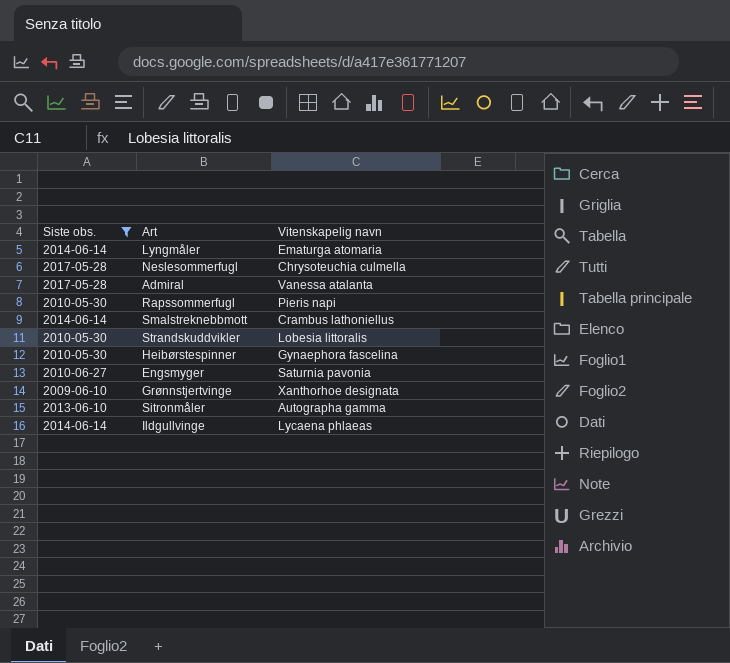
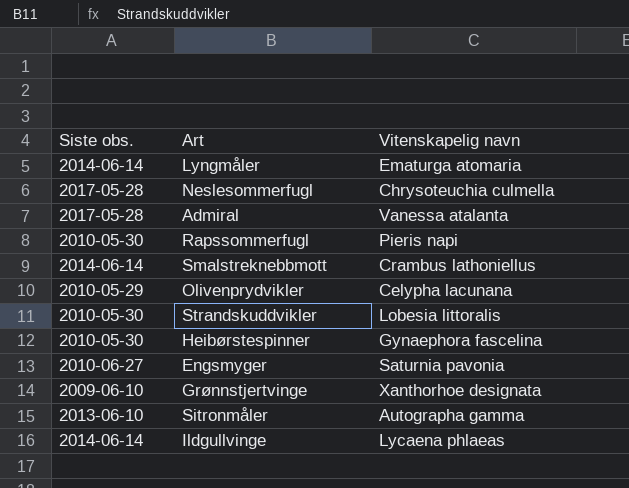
filter: Siste obs. != 2010-05-29 -> none

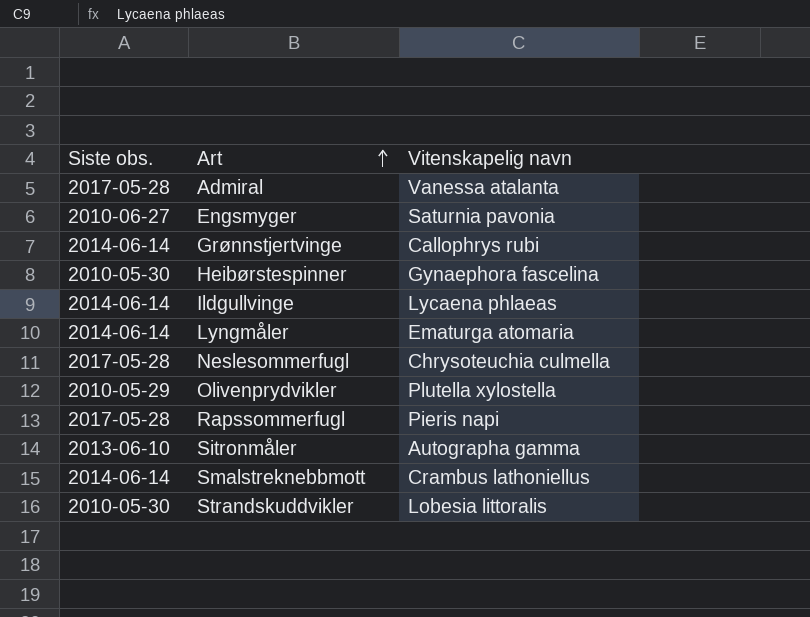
row order: none -> Art ascending
Grønnstjertvinge | Siste obs.: 2009-06-10 -> 2014-06-14
Grønnstjertvinge | Vitenskapelig navn: Xanthorhoe designata -> Callophrys rubi
Olivenprydvikler | Vitenskapelig navn: Celypha lacunana -> Plutella xylostella
Rapssommerfugl | Siste obs.: 2010-05-30 -> 2017-05-28

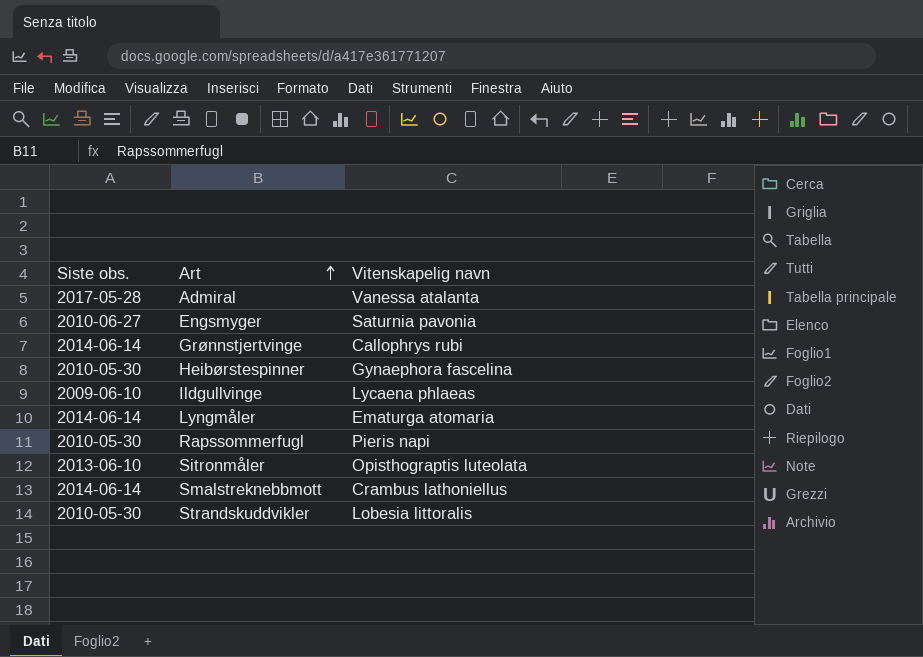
row Neslesommerfugl: 2017-05-28 | Chrysoteuchia culmella -> none
row Olivenprydvikler: 2010-05-29 | Plutella xylostella -> none
Ildgullvinge | Siste obs.: 2014-06-14 -> 2009-06-10
Rapssommerfugl | Siste obs.: 2017-05-28 -> 2010-05-30
Sitronmåler | Vitenskapelig navn: Autographa gamma -> Opisthograptis luteolata

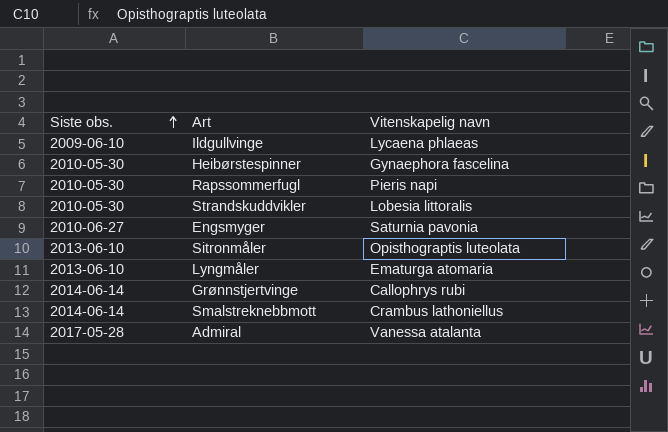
row order: Art ascending -> Siste obs. ascending
Lyngmåler | Siste obs.: 2014-06-14 -> 2013-06-10

